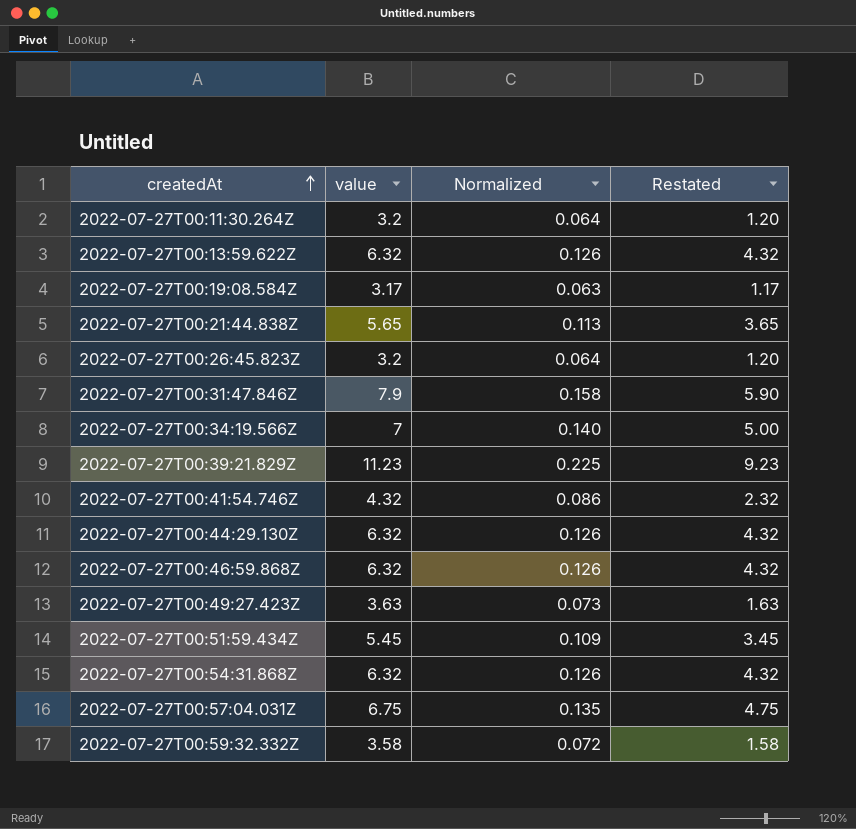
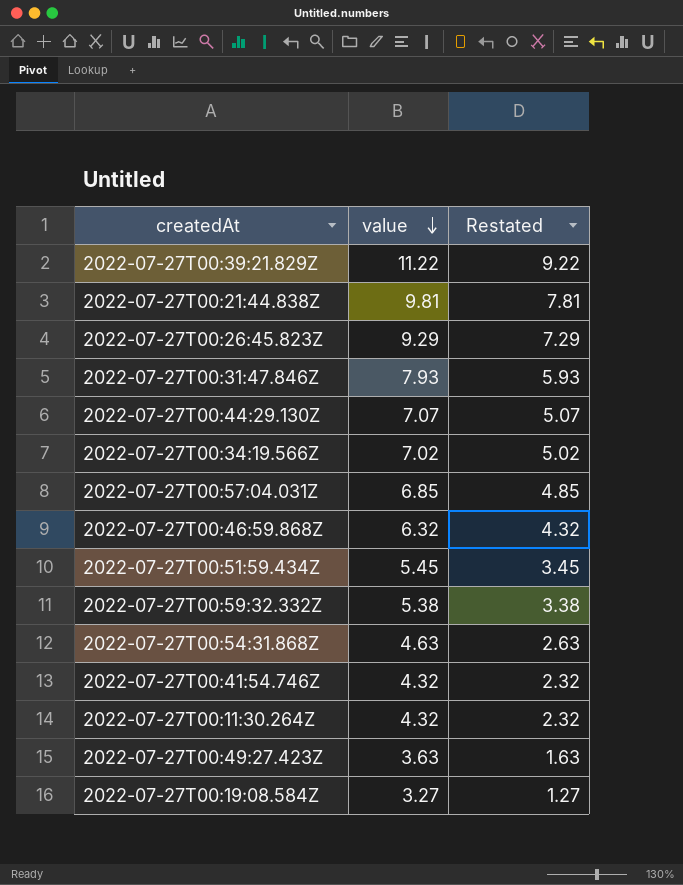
row order: createdAt ascending -> value descending
column Normalized | formula: [value] * 0.02 -> none
row 2022-07-27T00:13:59.622Z: 6.32 | 0.126 | 4.32 -> none
2022-07-27T00:39:21.829Z | value: 11.23 -> 11.22
2022-07-27T00:39:21.829Z | Restated: 9.23 -> 9.22
2022-07-27T00:21:44.838Z | value: 5.65 -> 9.81
2022-07-27T00:21:44.838Z | Restated: 3.65 -> 7.81
2022-07-27T00:26:45.823Z | value: 3.2 -> 9.29
2022-07-27T00:26:45.823Z | Restated: 1.20 -> 7.29
2022-07-27T00:31:47.846Z | value: 7.9 -> 7.93
2022-07-27T00:31:47.846Z | Restated: 5.90 -> 5.93
2022-07-27T00:44:29.130Z | value: 6.32 -> 7.07
2022-07-27T00:44:29.130Z | Restated: 4.32 -> 5.07
2022-07-27T00:34:19.566Z | value: 7 -> 7.02
2022-07-27T00:34:19.566Z | Restated: 5.00 -> 5.02
2022-07-27T00:57:04.031Z | value: 6.75 -> 6.85
2022-07-27T00:57:04.031Z | Restated: 4.75 -> 4.85
2022-07-27T00:59:32.332Z | value: 3.58 -> 5.38
2022-07-27T00:59:32.332Z | Restated: 1.58 -> 3.38
2022-07-27T00:54:31.868Z | value: 6.32 -> 4.63
2022-07-27T00:54:31.868Z | Restated: 4.32 -> 2.63
2022-07-27T00:11:30.264Z | value: 3.2 -> 4.32
2022-07-27T00:11:30.264Z | Restated: 1.20 -> 2.32
2022-07-27T00:19:08.584Z | value: 3.17 -> 3.27
2022-07-27T00:19:08.584Z | Restated: 1.17 -> 1.27

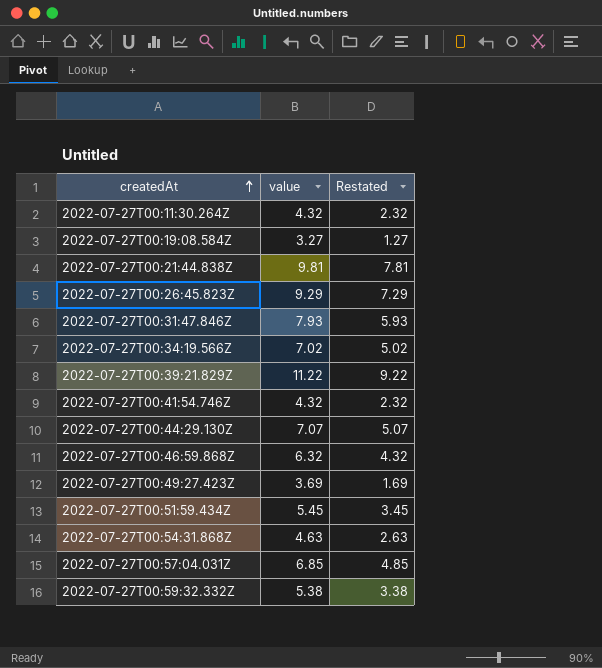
row order: value descending -> createdAt ascending
2022-07-27T00:49:27.423Z | value: 3.63 -> 3.69
2022-07-27T00:49:27.423Z | Restated: 1.63 -> 1.69

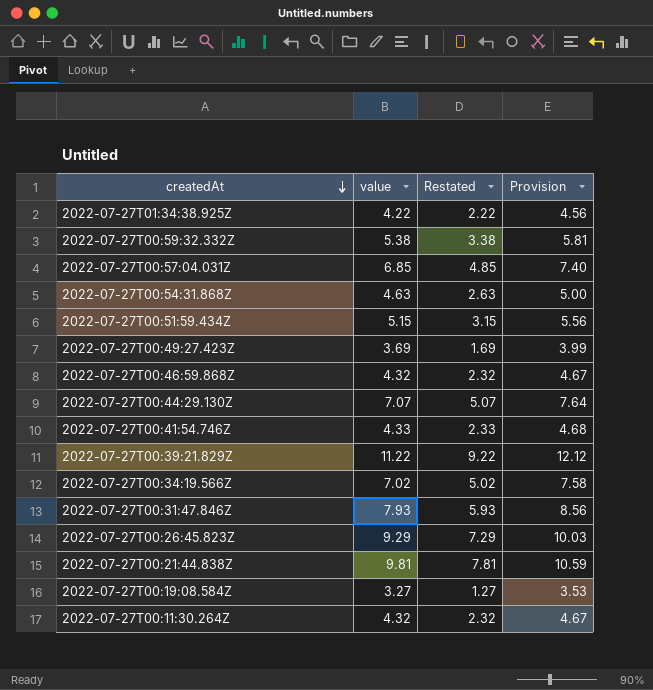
row order: createdAt ascending -> createdAt descending
column Provision | formula: none -> [value] * 1.08
row 2022-07-27T01:34:38.925Z: none -> 4.22 | 2.22 | 4.56
2022-07-27T00:51:59.434Z | value: 5.45 -> 5.15
2022-07-27T00:51:59.434Z | Restated: 3.45 -> 3.15
2022-07-27T00:46:59.868Z | value: 6.32 -> 4.32
2022-07-27T00:46:59.868Z | Restated: 4.32 -> 2.32
2022-07-27T00:41:54.746Z | value: 4.32 -> 4.33
2022-07-27T00:41:54.746Z | Restated: 2.32 -> 2.33

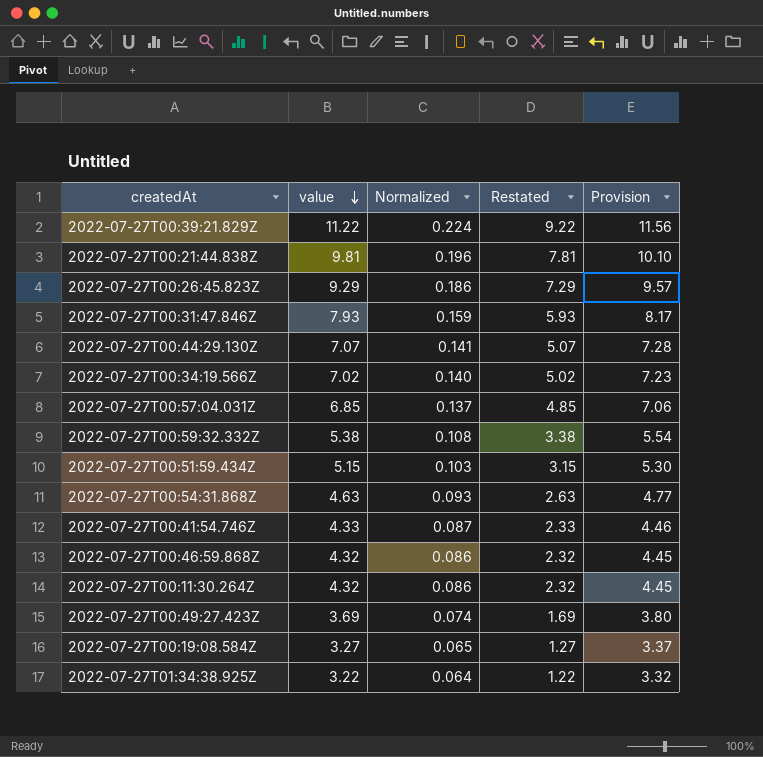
row order: createdAt descending -> value descending
column Normalized | formula: none -> [value] * 0.02
column Provision | formula: [value] * 1.08 -> [value] * 1.03
2022-07-27T01:34:38.925Z | value: 4.22 -> 3.22
2022-07-27T01:34:38.925Z | Restated: 2.22 -> 1.22

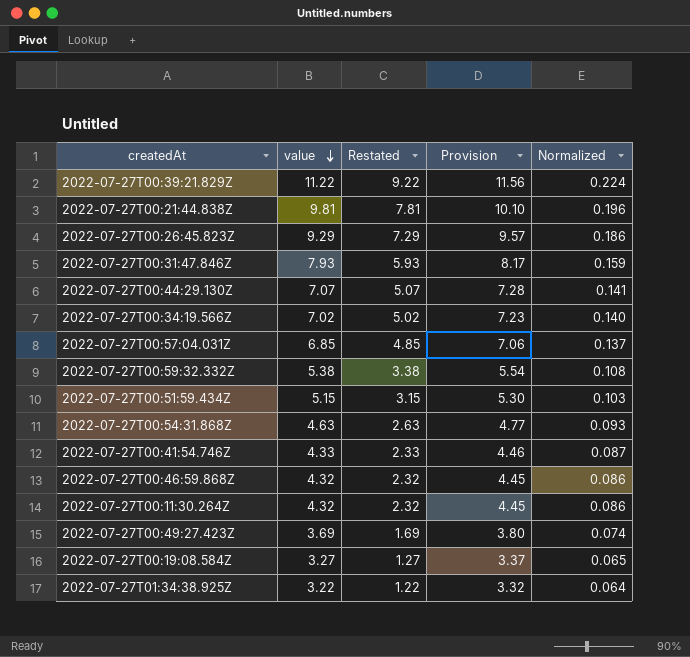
column Normalized | position: 3 -> 5

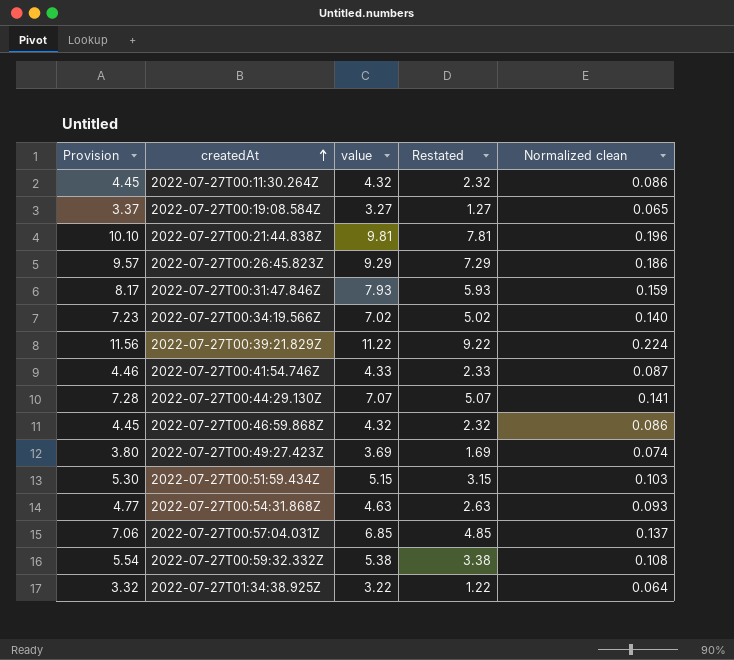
row order: value descending -> createdAt ascending
column Provision | position: 4 -> 1
column name: Normalized -> Normalized clean

